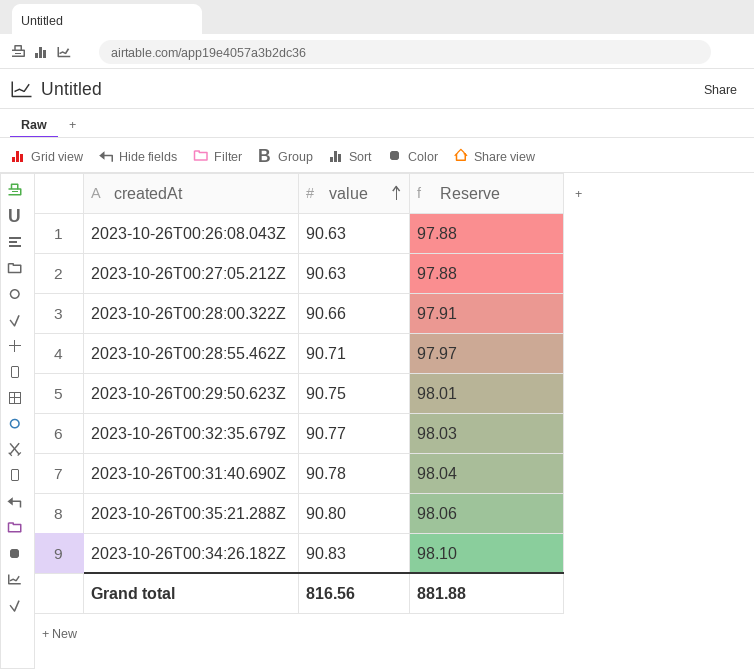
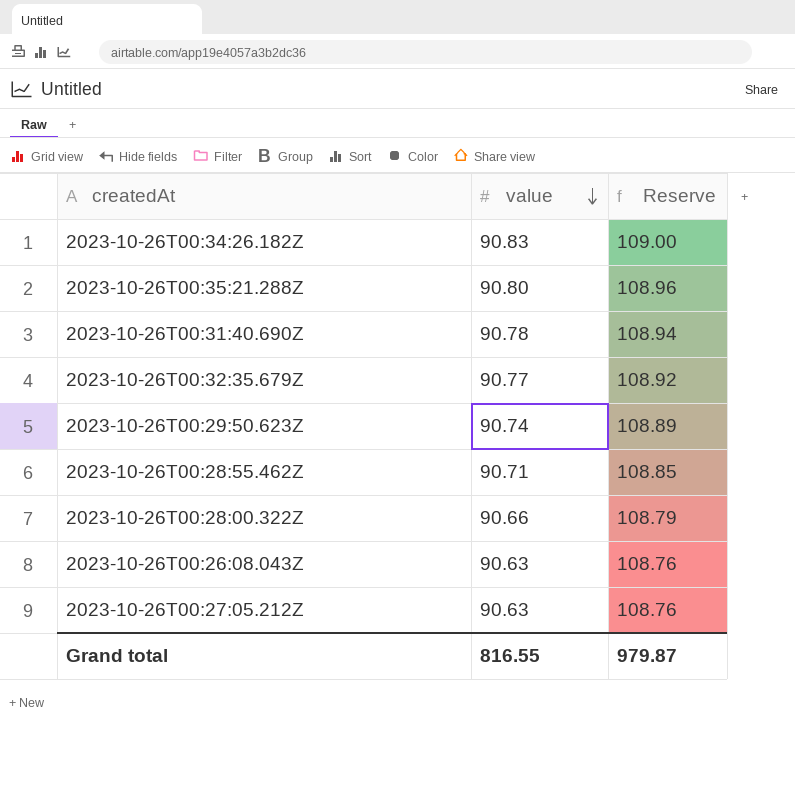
row order: value ascending -> value descending
column Reserve | formula: [value] * 1.08 -> [value] * 1.2
2023-10-26T00:29:50.623Z | value: 90.75 -> 90.74
Grand total | value: 816.56 -> 816.55
Grand total | Reserve: 881.88 -> 979.87

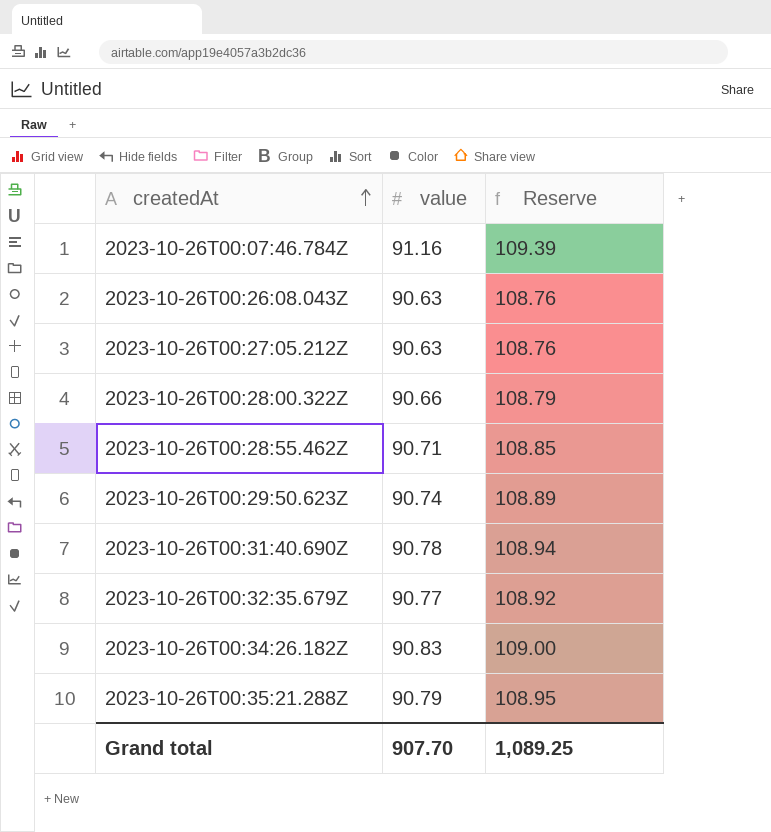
row order: value descending -> createdAt ascending
row 2023-10-26T00:07:46.784Z: none -> 91.16 | 109.39
2023-10-26T00:35:21.288Z | value: 90.80 -> 90.79
2023-10-26T00:35:21.288Z | Reserve: 108.96 -> 108.95
Grand total | value: 816.55 -> 907.70
Grand total | Reserve: 979.87 -> 1,089.25

